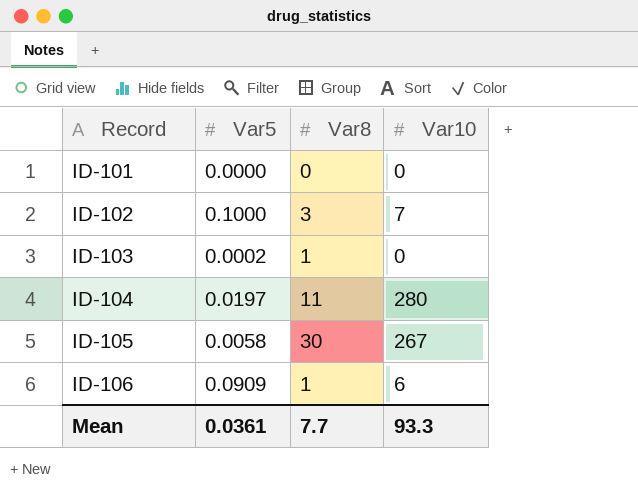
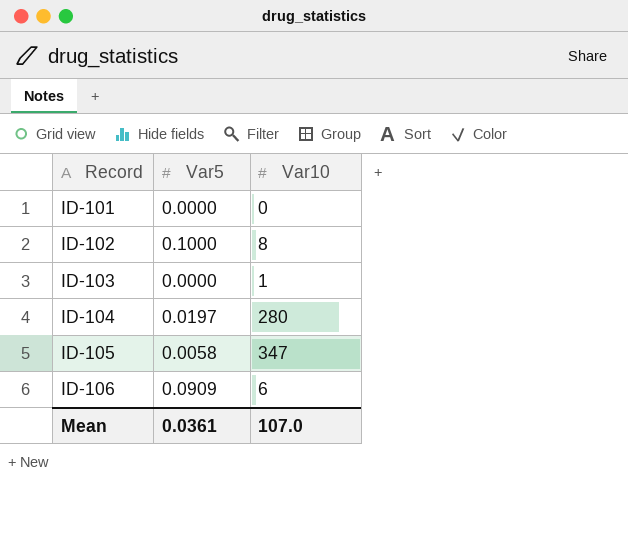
column Var8 | position: 3 -> none
ID-102 | Var10: 7 -> 8
ID-103 | Var5: 0.0002 -> 0.0000
ID-103 | Var10: 0 -> 1
ID-105 | Var10: 267 -> 347
Mean | Var10: 93.3 -> 107.0

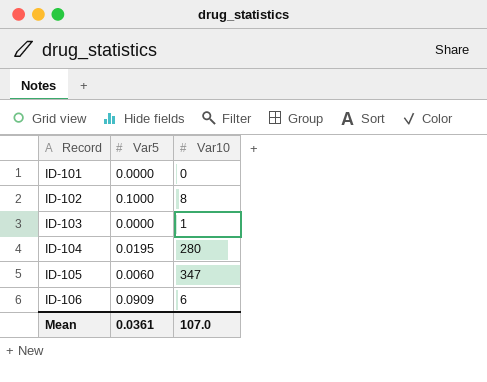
ID-104 | Var5: 0.0197 -> 0.0195
ID-105 | Var5: 0.0058 -> 0.0060

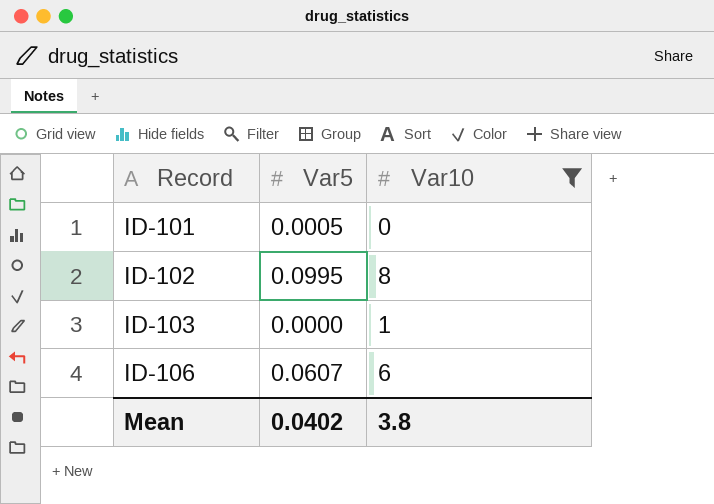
filter: none -> Var10 <= 8
ID-101 | Var5: 0.0000 -> 0.0005
ID-102 | Var5: 0.1000 -> 0.0995
ID-106 | Var5: 0.0909 -> 0.0607
Mean | Var5: 0.0361 -> 0.0402
Mean | Var10: 107.0 -> 3.8

